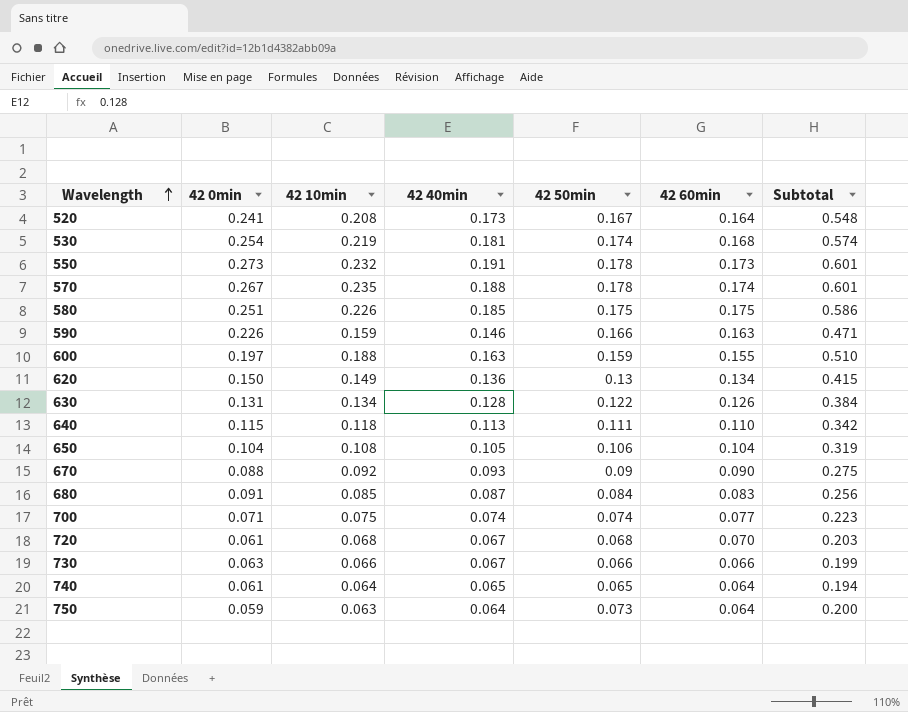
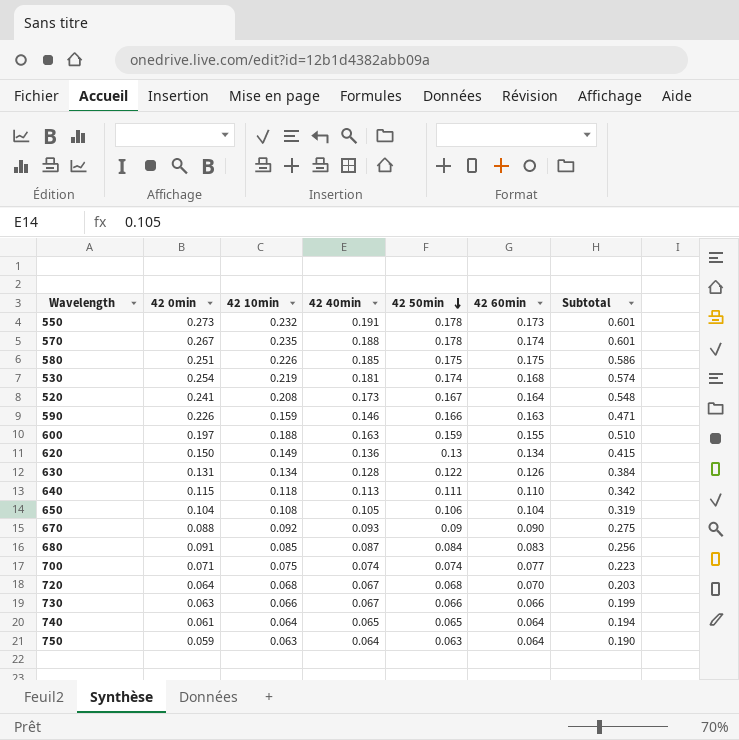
row order: Wavelength ascending -> 42 50min descending
720 | 42 0min: 0.061 -> 0.064
750 | 42 50min: 0.073 -> 0.063
750 | Subtotal: 0.200 -> 0.190

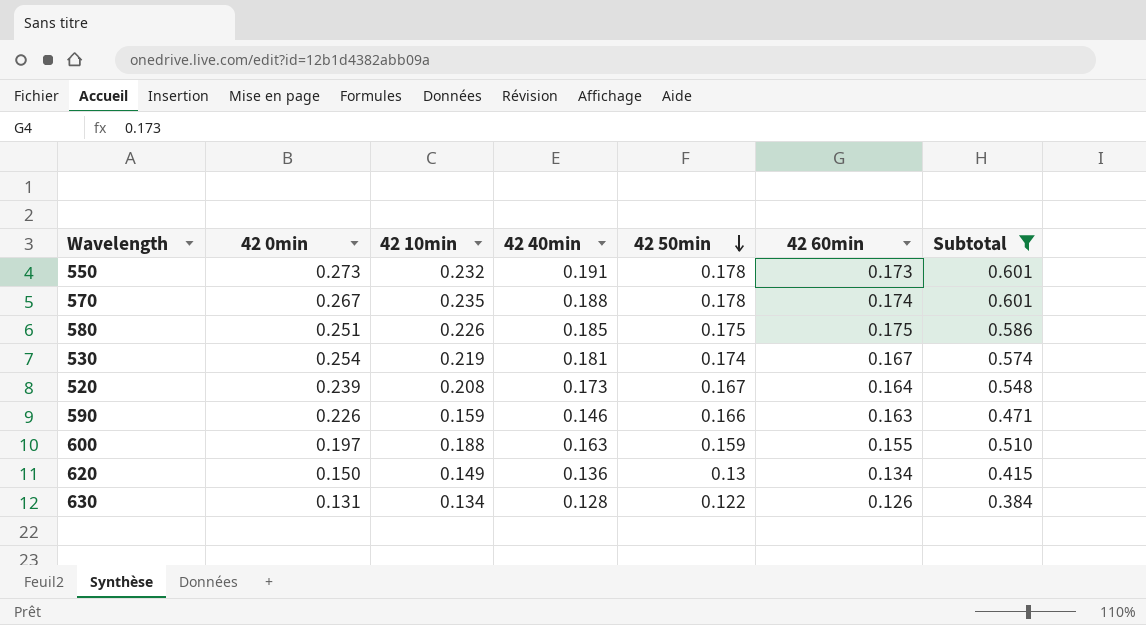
filter: none -> Subtotal >= 0.384
530 | 42 60min: 0.168 -> 0.167
520 | 42 0min: 0.241 -> 0.239

